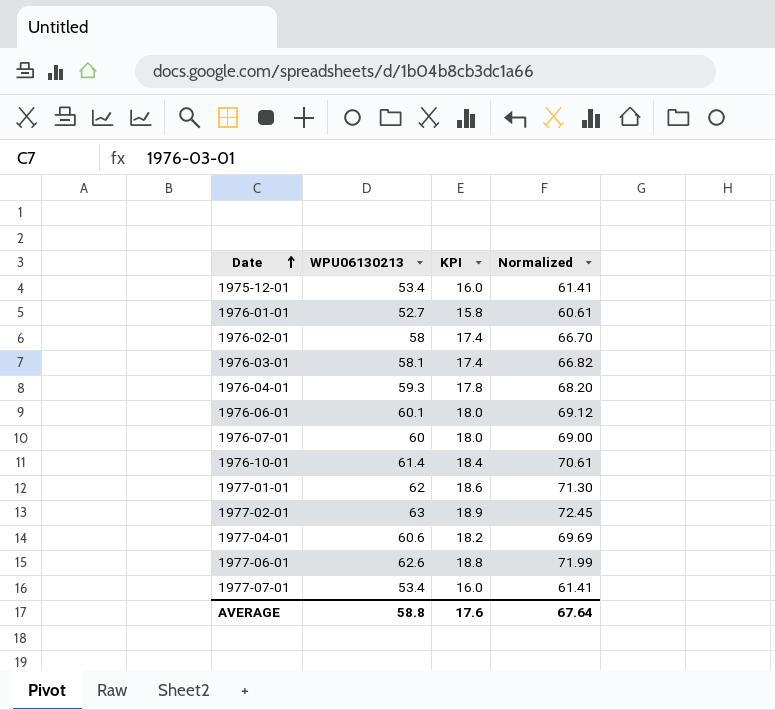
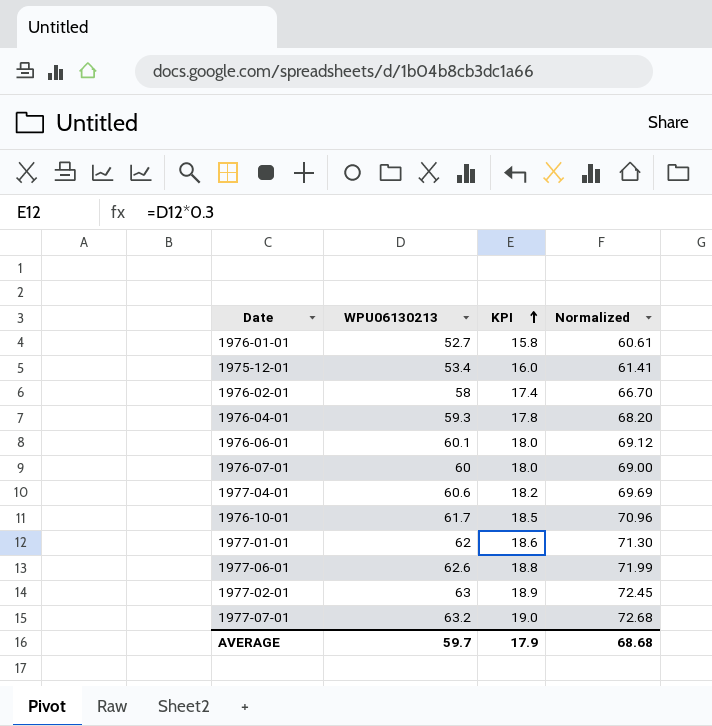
row order: Date ascending -> KPI ascending
row 1976-03-01: 58.1 | 17.4 | 66.82 -> none
1976-10-01 | WPU06130213: 61.4 -> 61.7
1976-10-01 | KPI: 18.4 -> 18.5
1976-10-01 | Normalized: 70.61 -> 70.96
1977-07-01 | WPU06130213: 53.4 -> 63.2
1977-07-01 | KPI: 16.0 -> 19.0
1977-07-01 | Normalized: 61.41 -> 72.68
AVERAGE | WPU06130213: 58.8 -> 59.7
AVERAGE | KPI: 17.6 -> 17.9
AVERAGE | Normalized: 67.64 -> 68.68

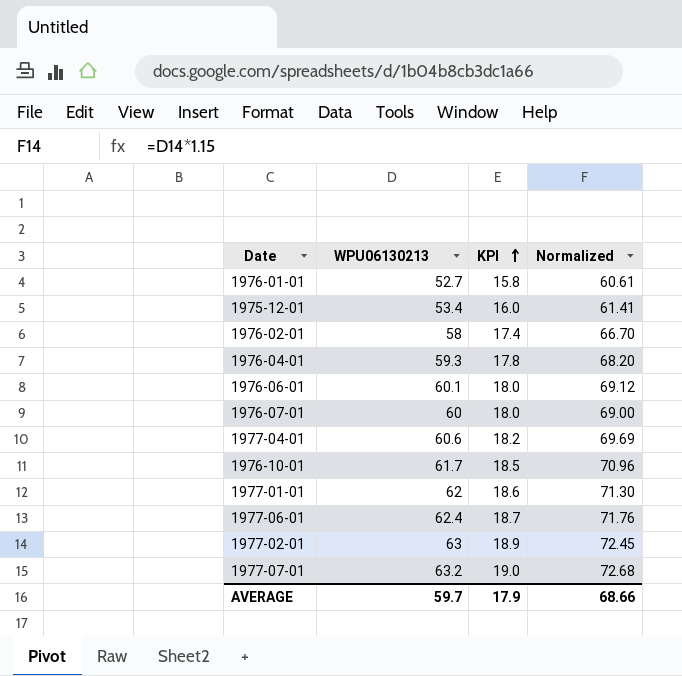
1977-06-01 | WPU06130213: 62.6 -> 62.4
1977-06-01 | KPI: 18.8 -> 18.7
1977-06-01 | Normalized: 71.99 -> 71.76
AVERAGE | Normalized: 68.68 -> 68.66

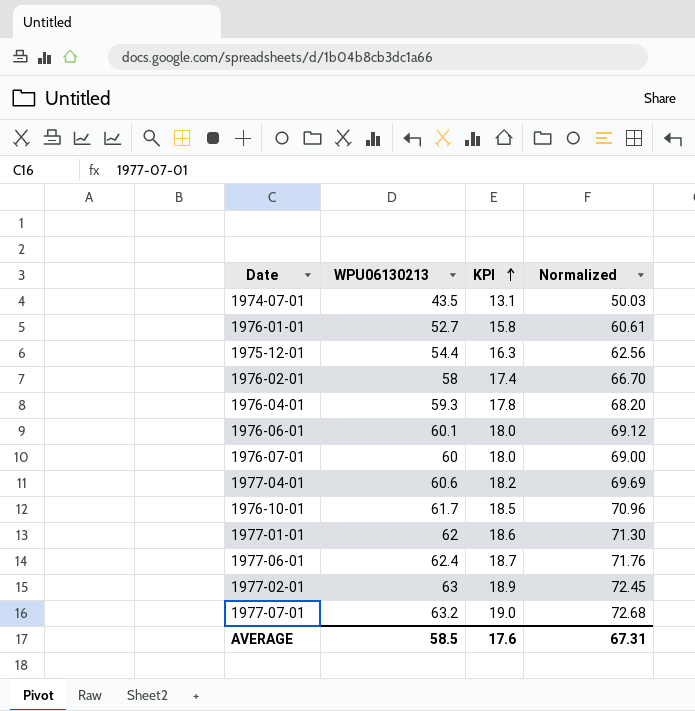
row 1974-07-01: none -> 43.5 | 13.1 | 50.03
1975-12-01 | WPU06130213: 53.4 -> 54.4
1975-12-01 | KPI: 16.0 -> 16.3
1975-12-01 | Normalized: 61.41 -> 62.56
AVERAGE | WPU06130213: 59.7 -> 58.5
AVERAGE | KPI: 17.9 -> 17.6
AVERAGE | Normalized: 68.66 -> 67.31

